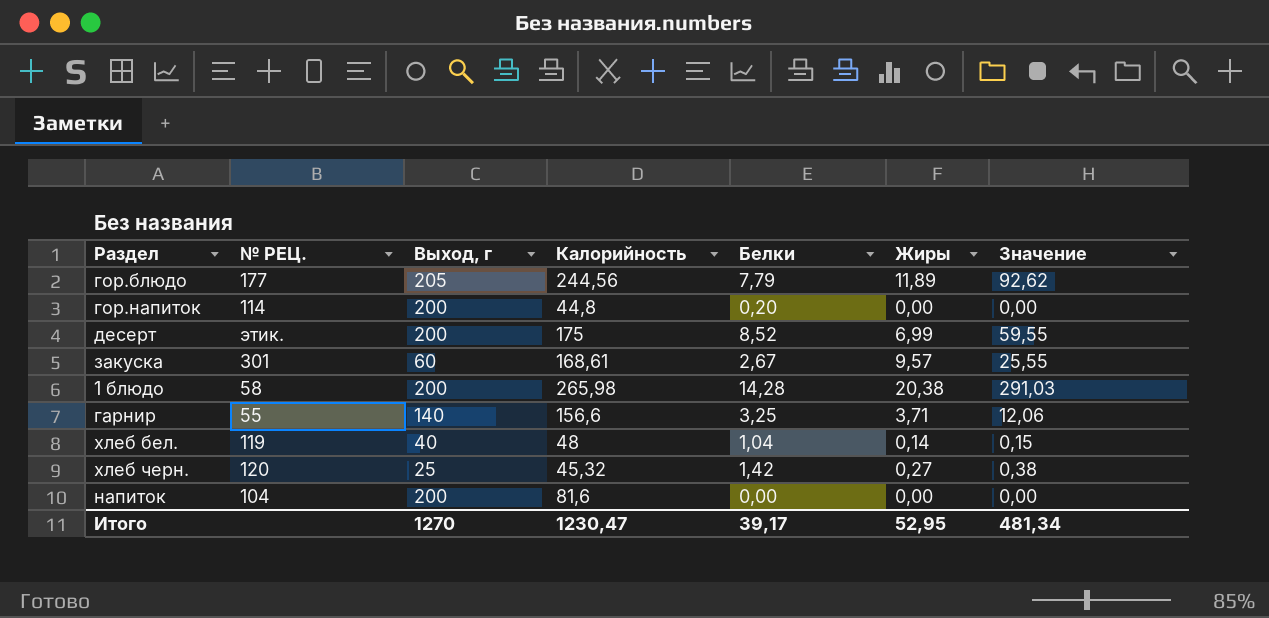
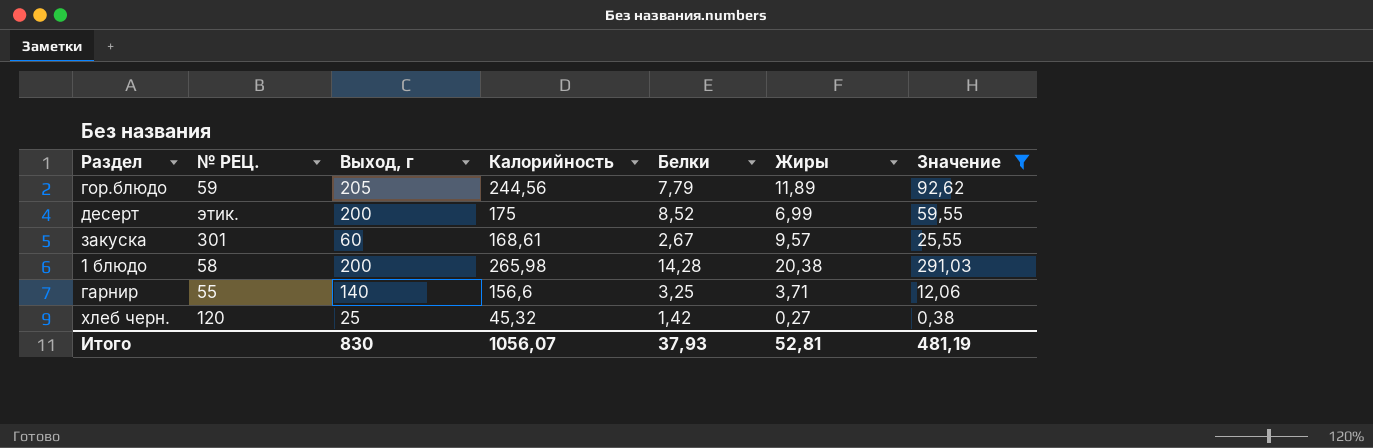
filter: none -> Значение >= 0,38
гор.блюдо | № РЕЦ.: 177 -> 59
Итого | Выход, г: 1270 -> 830
Итого | Калорийность: 1230,47 -> 1056,07
Итого | Белки: 39,17 -> 37,93
Итого | Жиры: 52,95 -> 52,81
Итого | Значение: 481,34 -> 481,19

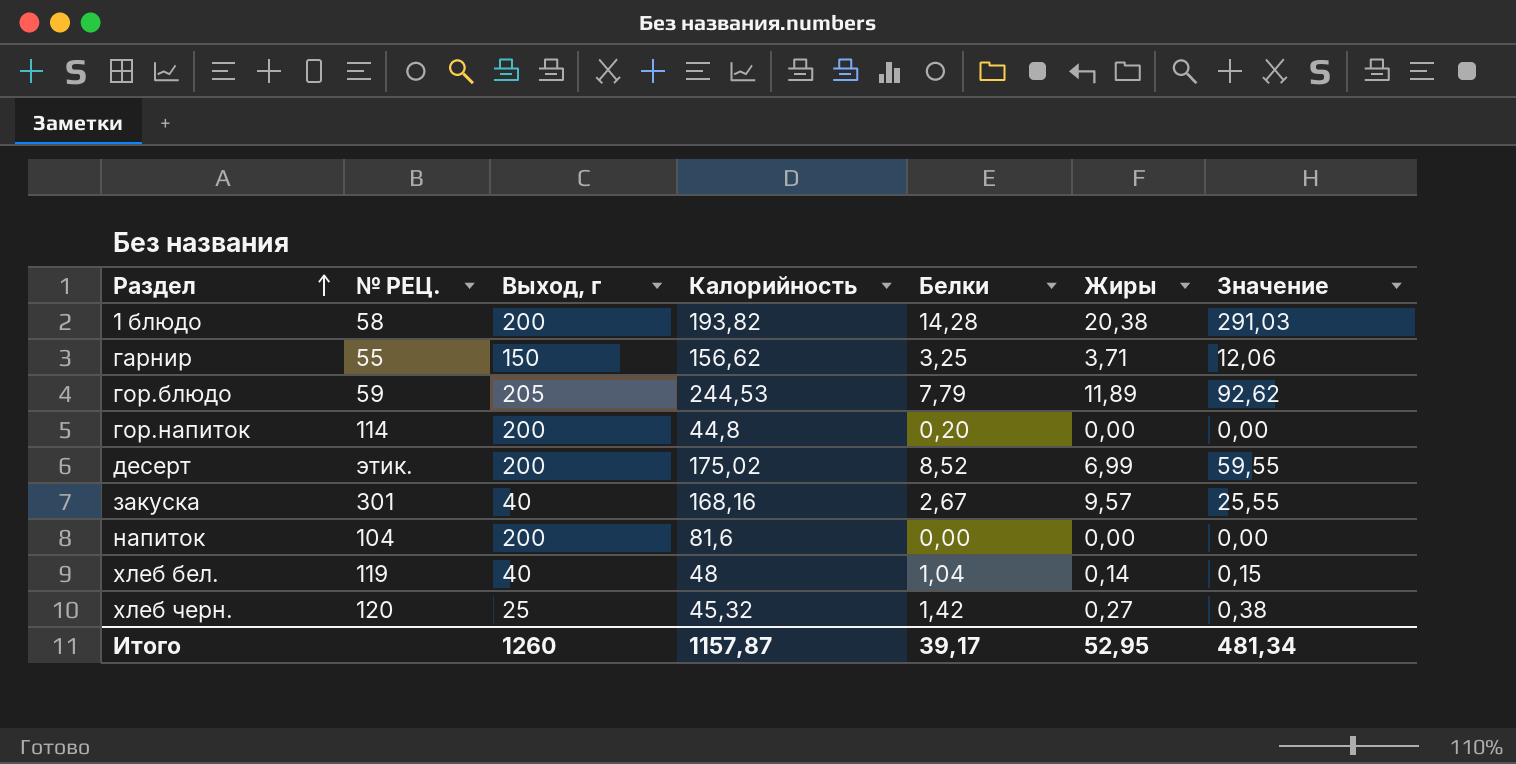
filter: Значение >= 0,38 -> none
row order: none -> Раздел ascending
1 блюдо | Калорийность: 265,98 -> 193,82
гарнир | Выход, г: 140 -> 150
гарнир | Калорийность: 156,6 -> 156,62
гор.блюдо | Калорийность: 244,56 -> 244,53
десерт | Калорийность: 175 -> 175,02
закуска | Выход, г: 60 -> 40
закуска | Калорийность: 168,61 -> 168,16
Итого | Выход, г: 830 -> 1260
Итого | Калорийность: 1056,07 -> 1157,87
Итого | Белки: 37,93 -> 39,17
Итого | Жиры: 52,81 -> 52,95
Итого | Значение: 481,19 -> 481,34

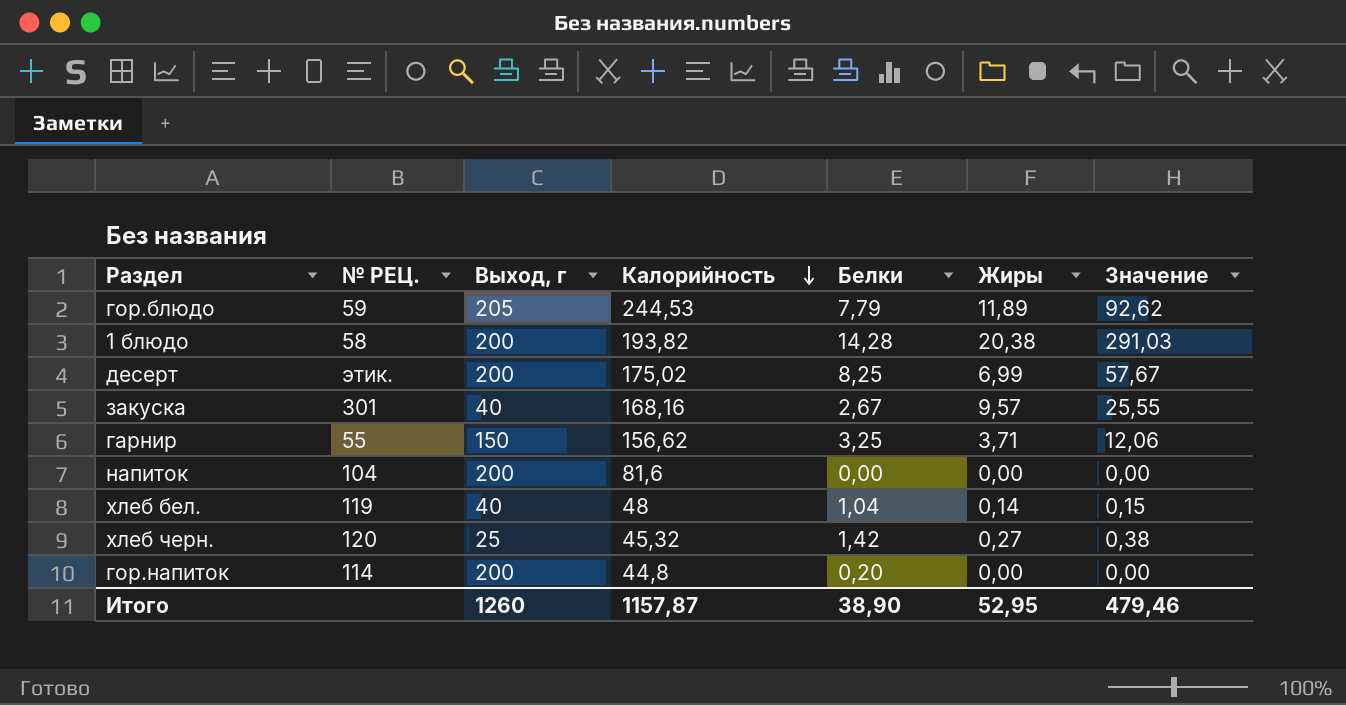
row order: Раздел ascending -> Калорийность descending
десерт | Белки: 8,52 -> 8,25
десерт | Значение: 59,55 -> 57,67
Итого | Белки: 39,17 -> 38,90
Итого | Значение: 481,34 -> 479,46

